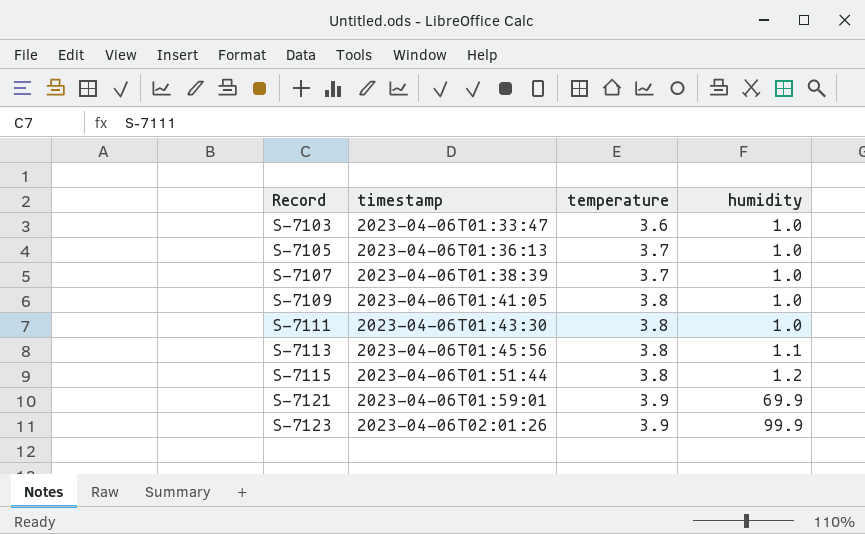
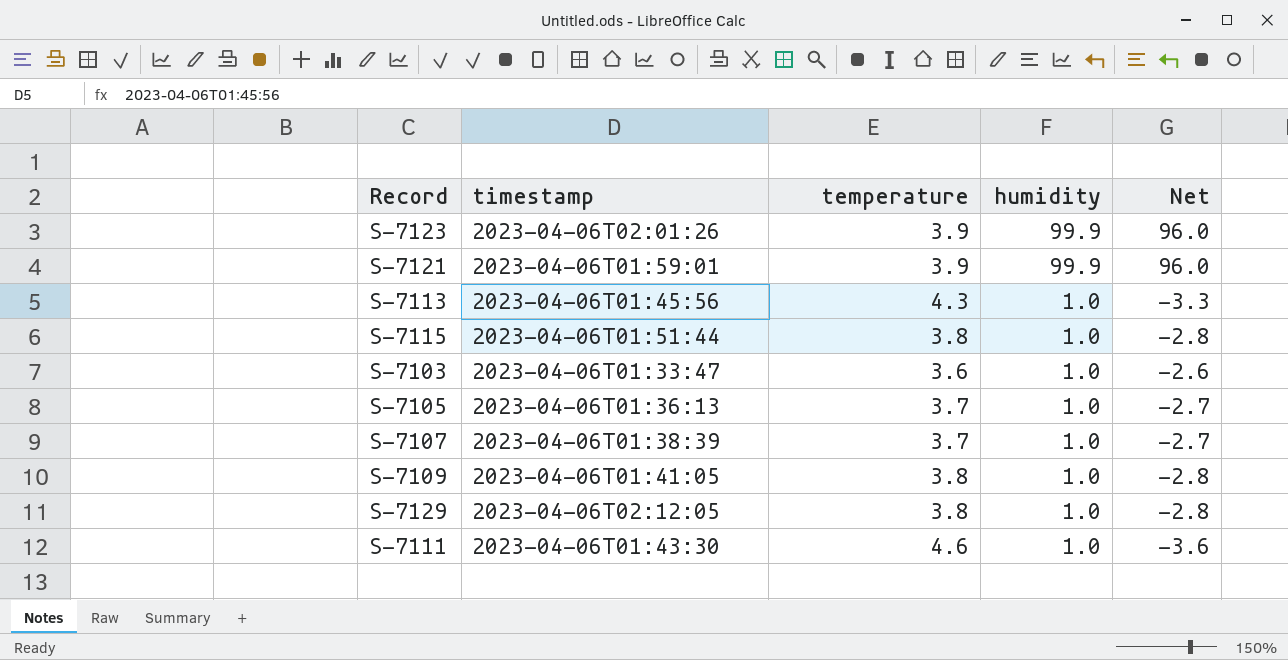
row order: Record ascending -> humidity descending
column Net | formula: none -> [humidity] - [temperature]
S-7121 | humidity: 69.9 -> 99.9
S-7113 | temperature: 3.8 -> 4.3
S-7113 | humidity: 1.1 -> 1.0
S-7115 | humidity: 1.2 -> 1.0
row S-7129: none -> 2023-04-06T02:12:05 | 3.8 | 1.0 | -2.8
S-7111 | temperature: 3.8 -> 4.6

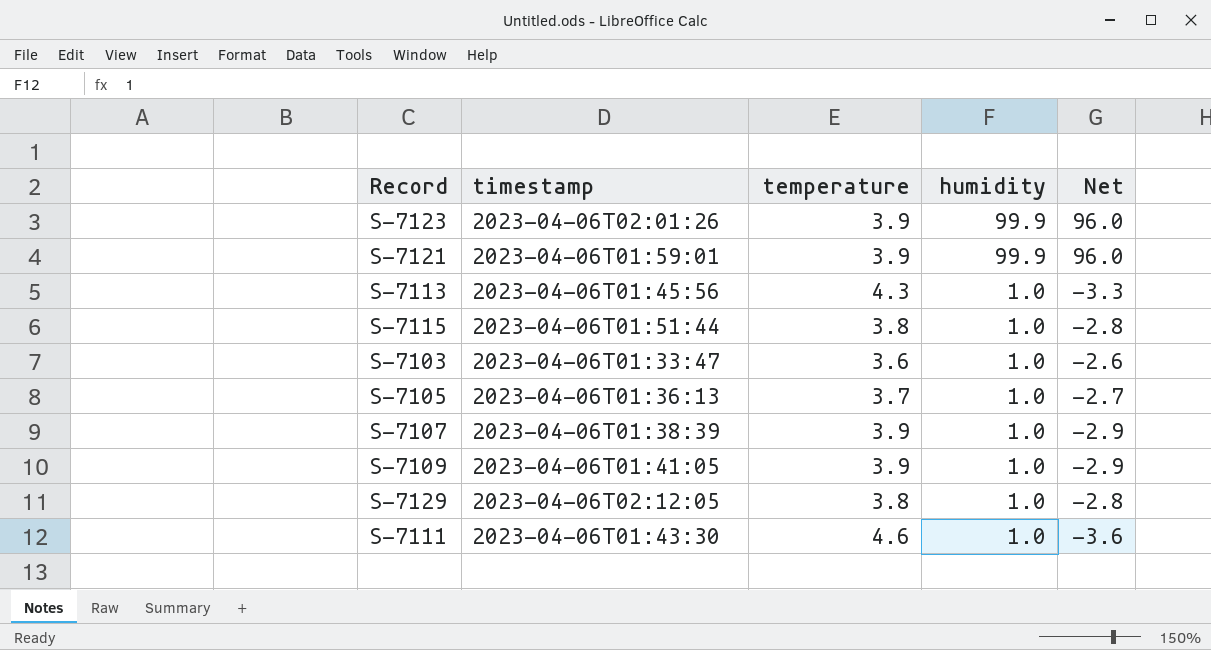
S-7107 | temperature: 3.7 -> 3.9
S-7107 | Net: -2.7 -> -2.9
S-7109 | temperature: 3.8 -> 3.9
S-7109 | Net: -2.8 -> -2.9

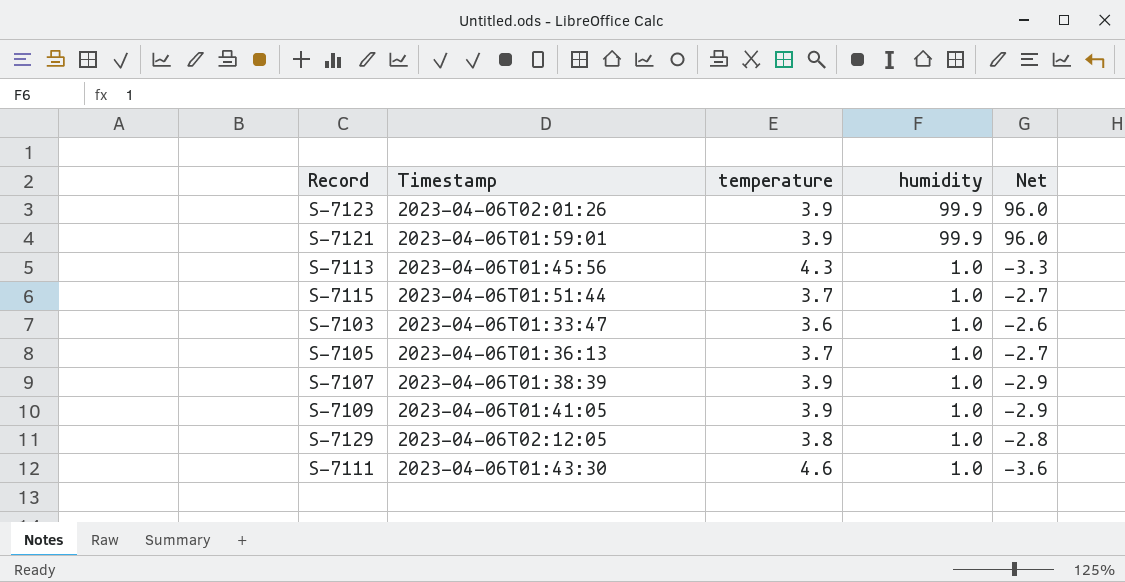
column name: timestamp -> Timestamp
S-7115 | temperature: 3.8 -> 3.7
S-7115 | Net: -2.8 -> -2.7

